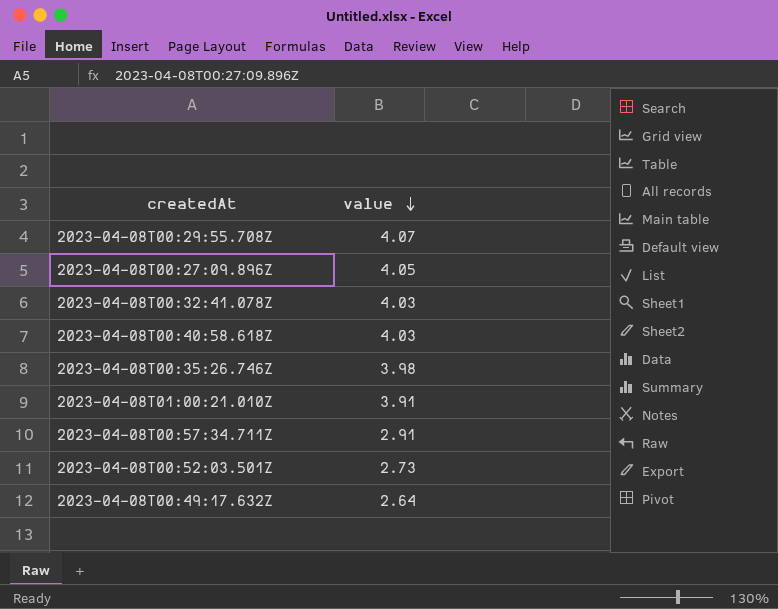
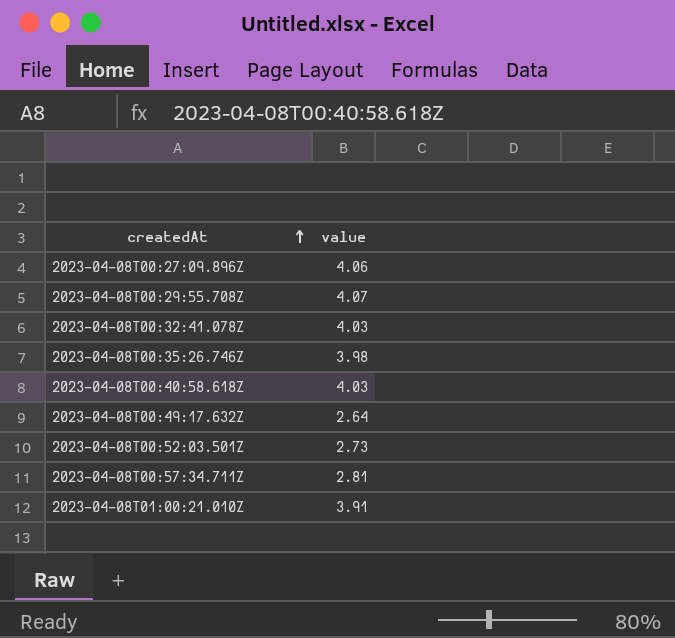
row order: value descending -> createdAt ascending
2023-04-08T00:27:09.896Z | value: 4.05 -> 4.06
2023-04-08T00:57:34.711Z | value: 2.91 -> 2.81

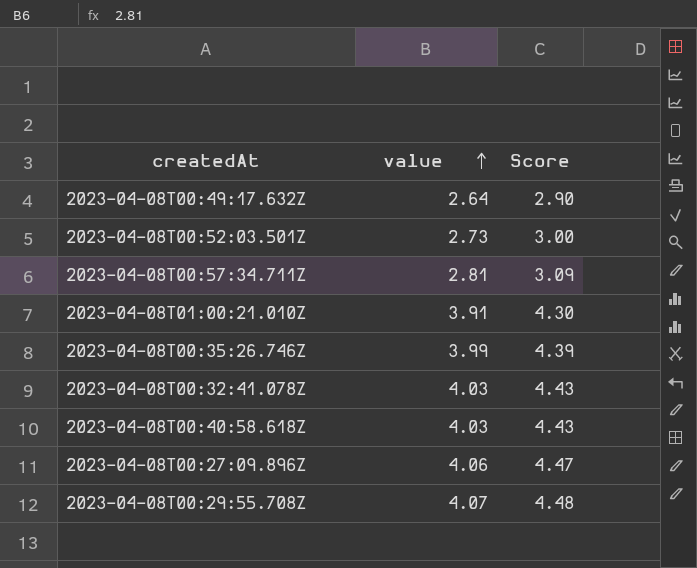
row order: createdAt ascending -> value ascending
column Score | formula: none -> [value] * 1.1
2023-04-08T00:35:26.746Z | value: 3.98 -> 3.99

